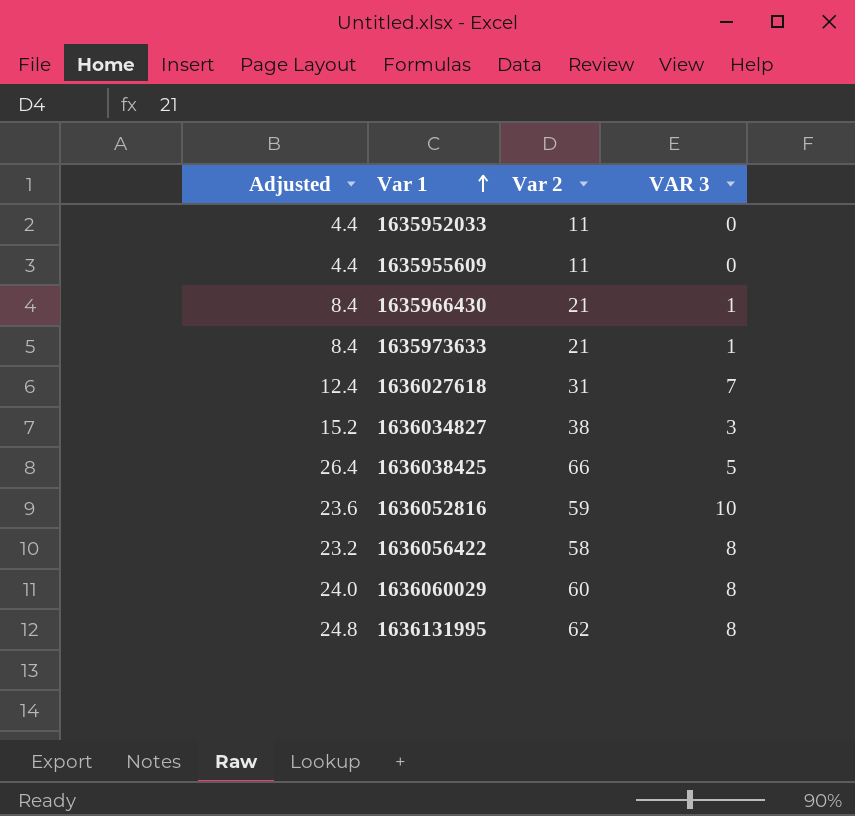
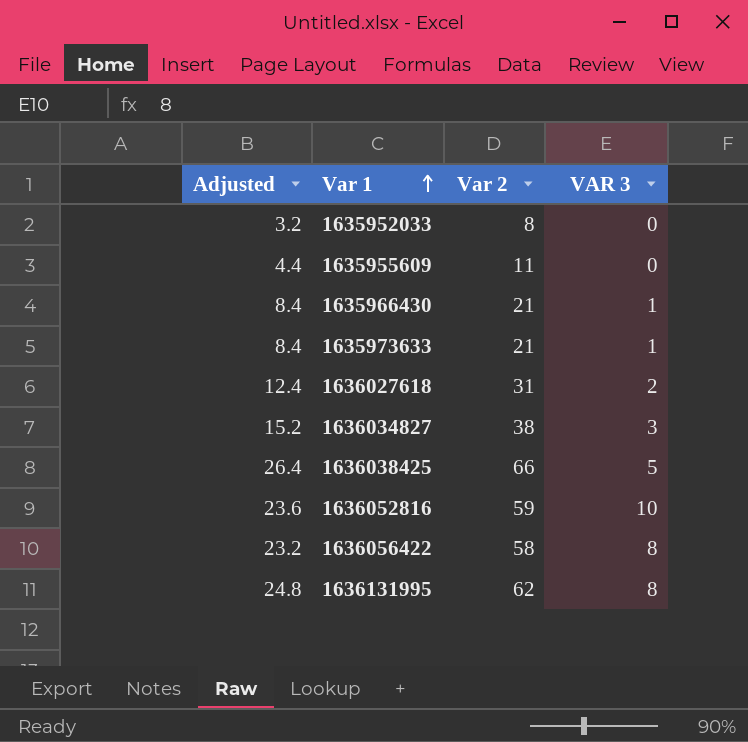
row 1636060029: 24.0 | 60 | 8 -> none
1635952033 | Adjusted: 4.4 -> 3.2
1635952033 | Var 2: 11 -> 8
1636027618 | VAR 3: 7 -> 2

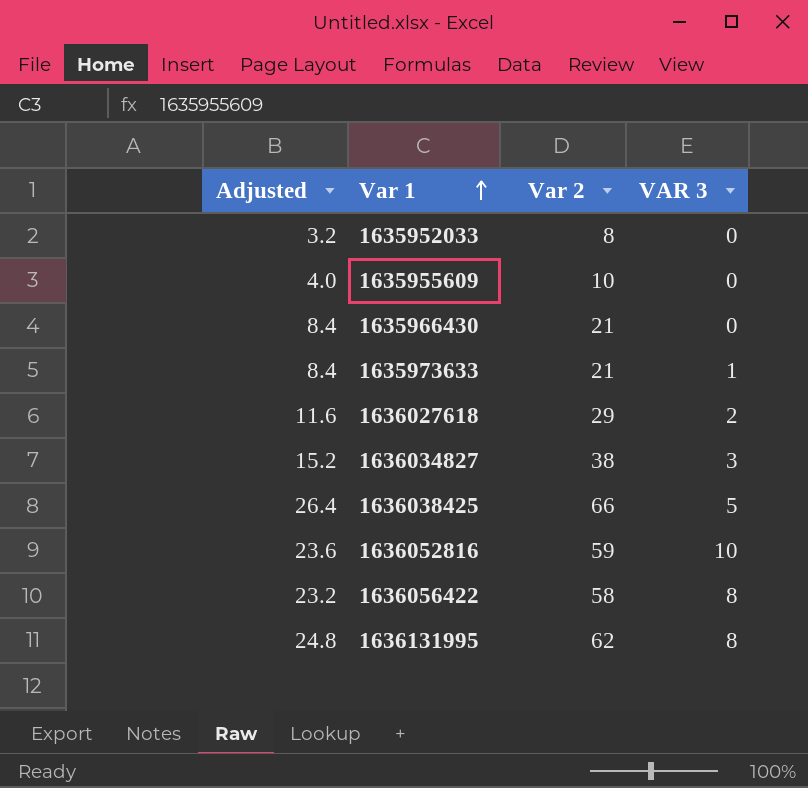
1635955609 | Adjusted: 4.4 -> 4.0
1635955609 | Var 2: 11 -> 10
1635966430 | VAR 3: 1 -> 0
1636027618 | Adjusted: 12.4 -> 11.6
1636027618 | Var 2: 31 -> 29

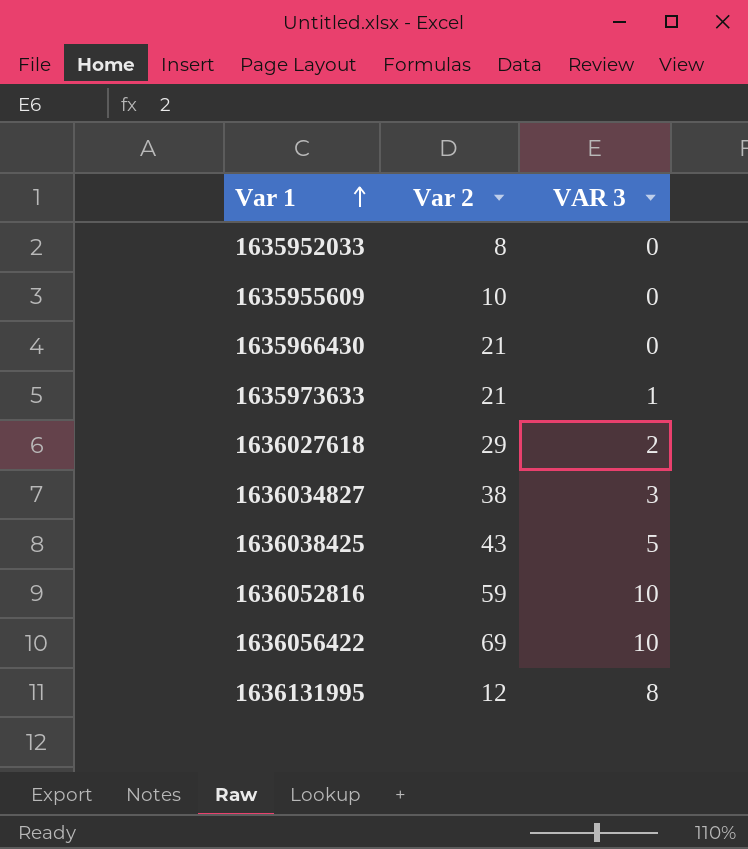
column Adjusted | formula: [Var 2] * 0.4 -> none
1636038425 | Var 2: 66 -> 43
1636056422 | Var 2: 58 -> 69
1636056422 | VAR 3: 8 -> 10
1636131995 | Var 2: 62 -> 12

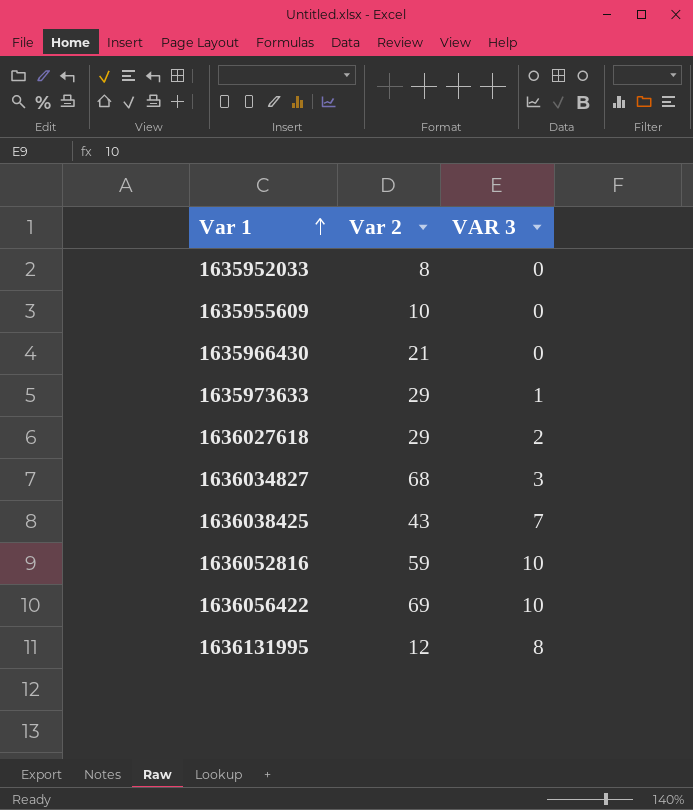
1635973633 | Var 2: 21 -> 29
1636034827 | Var 2: 38 -> 68
1636038425 | VAR 3: 5 -> 7

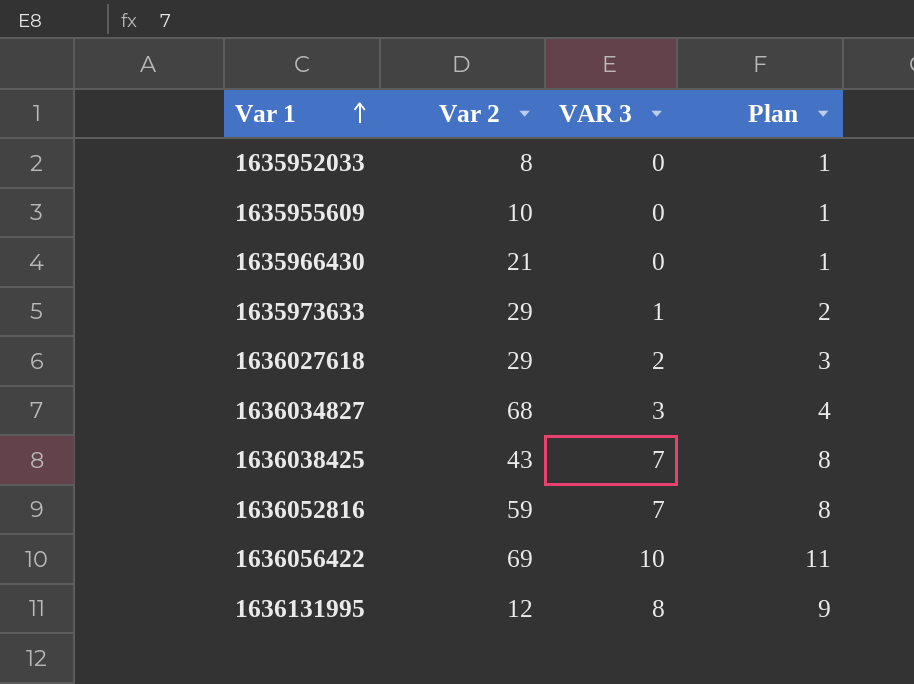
column Plan | formula: none -> [VAR 3] + 1
1636052816 | VAR 3: 10 -> 7

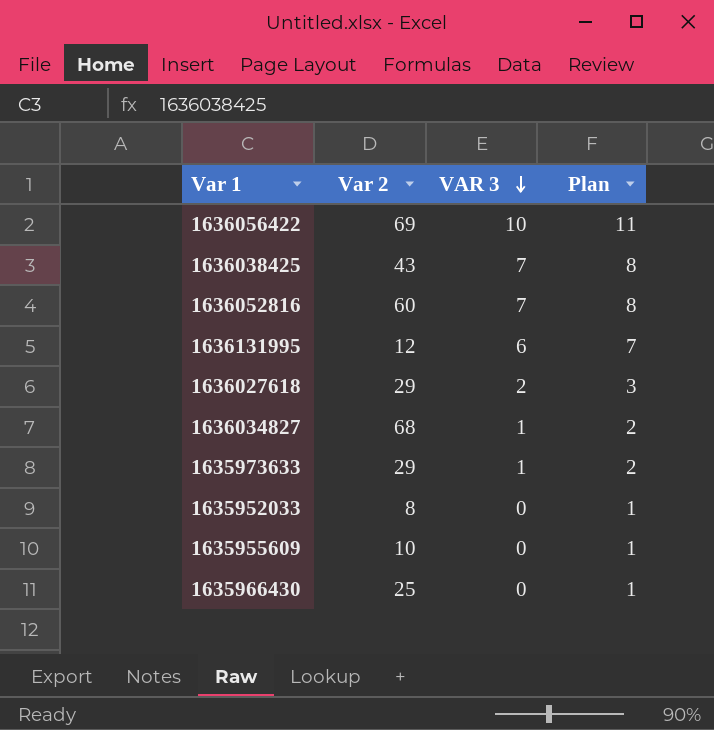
row order: Var 1 ascending -> VAR 3 descending
1636052816 | Var 2: 59 -> 60
1636131995 | VAR 3: 8 -> 6
1636131995 | Plan: 9 -> 7
1636034827 | VAR 3: 3 -> 1
1636034827 | Plan: 4 -> 2
1635966430 | Var 2: 21 -> 25

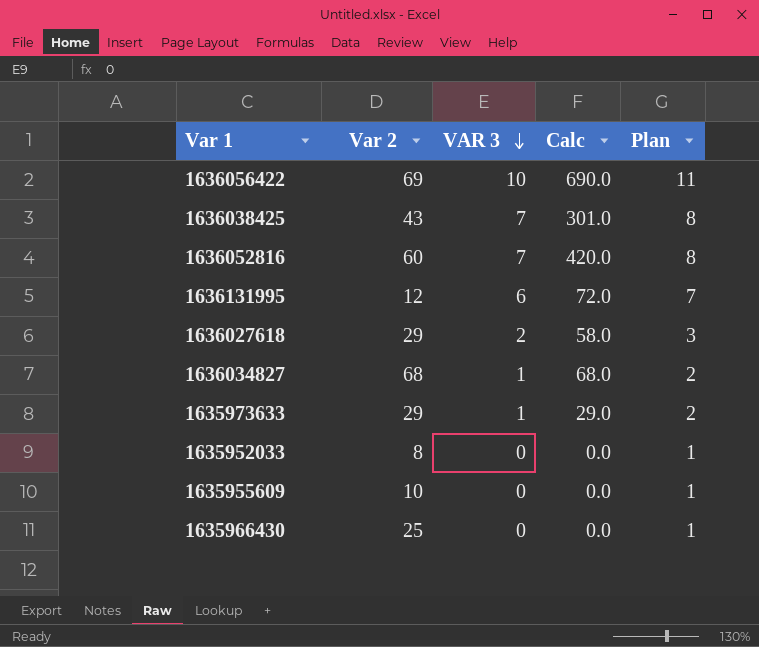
column Calc | formula: none -> [Var 2] * [VAR 3]

